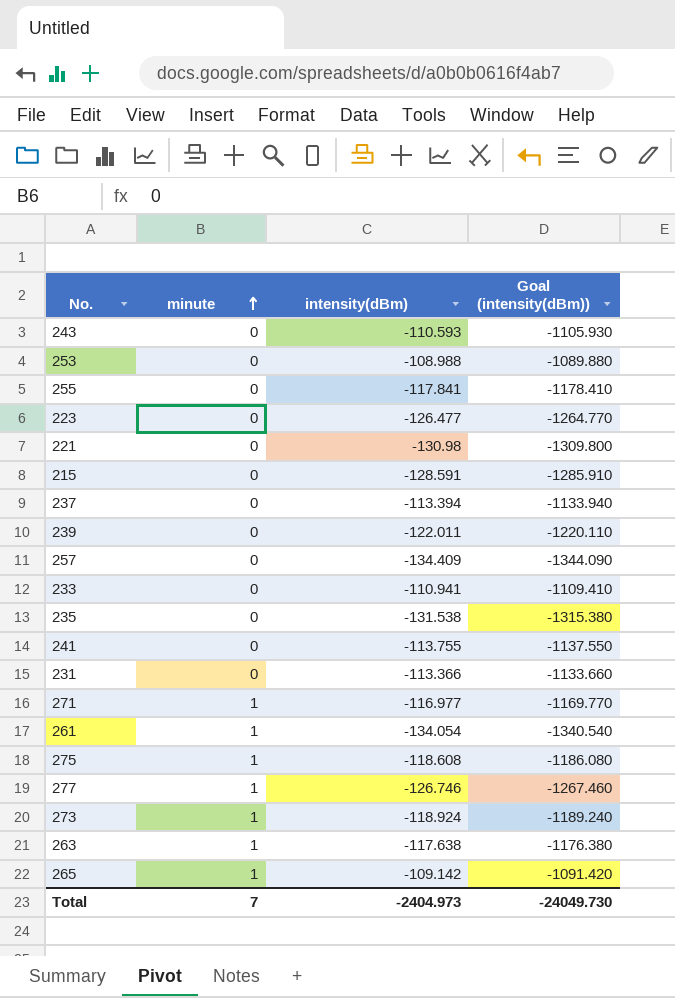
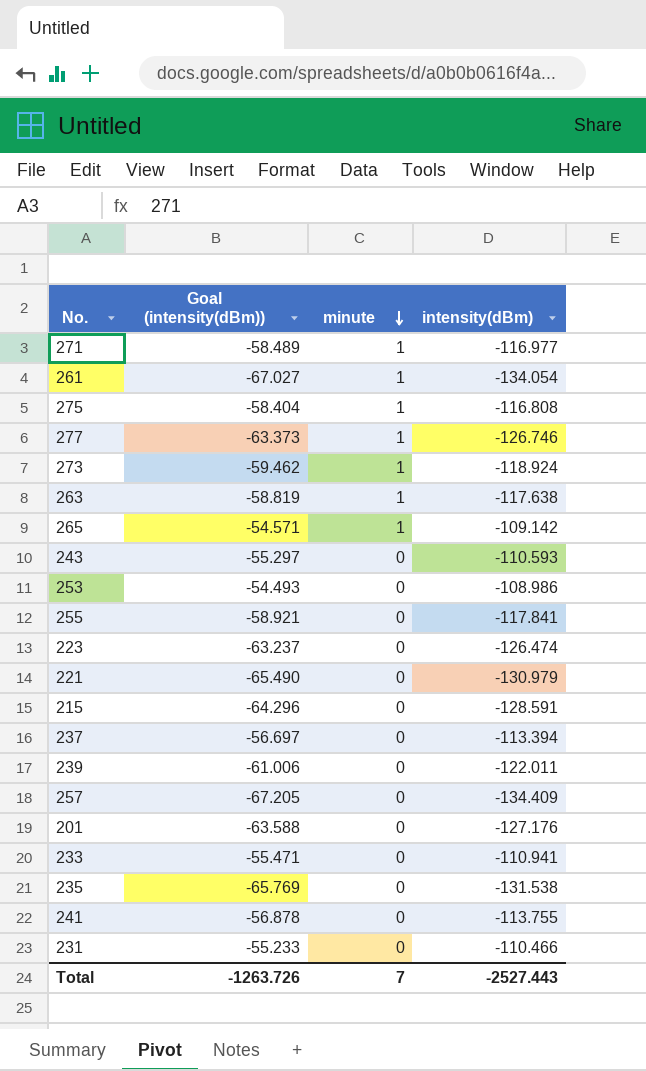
row order: minute ascending -> minute descending
column Goal (intensity(dBm)) | formula: [intensity(dBm)] * 10 -> [intensity(dBm)] * 0.5
column Goal (intensity(dBm)) | position: 4 -> 2
275 | intensity(dBm): -118.608 -> -116.808
253 | intensity(dBm): -108.988 -> -108.986
223 | intensity(dBm): -126.477 -> -126.474
221 | intensity(dBm): -130.98 -> -130.979
row 201: none -> -63.588 | 0 | -127.176
231 | intensity(dBm): -113.366 -> -110.466
Total | Goal (intensity(dBm)): -24049.730 -> -1263.726
Total | intensity(dBm): -2404.973 -> -2527.443

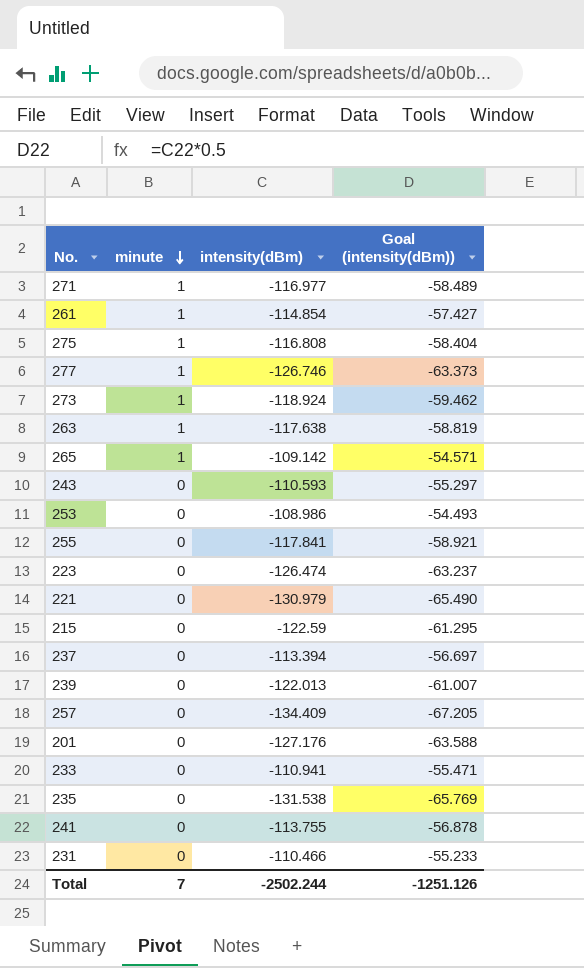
column Goal (intensity(dBm)) | position: 2 -> 4
261 | intensity(dBm): -134.054 -> -114.854
261 | Goal (intensity(dBm)): -67.027 -> -57.427
215 | intensity(dBm): -128.591 -> -122.59
215 | Goal (intensity(dBm)): -64.296 -> -61.295
239 | intensity(dBm): -122.011 -> -122.013
239 | Goal (intensity(dBm)): -61.006 -> -61.007
Total | intensity(dBm): -2527.443 -> -2502.244
Total | Goal (intensity(dBm)): -1263.726 -> -1251.126

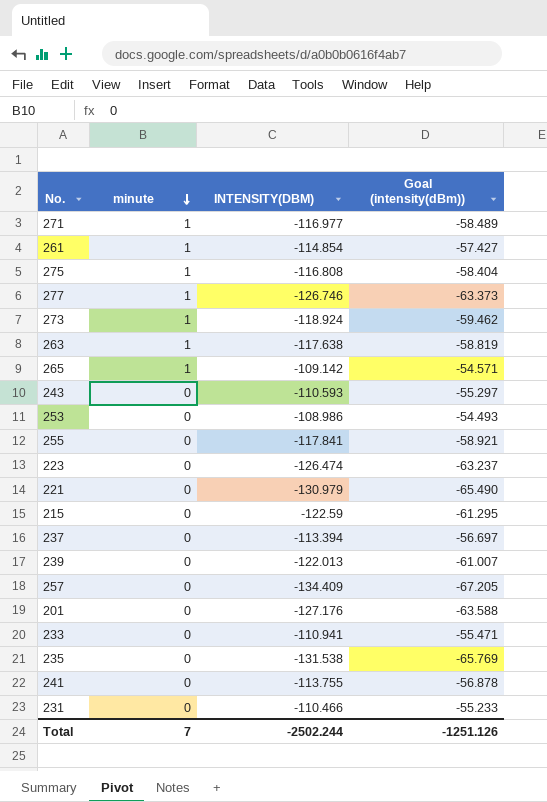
column name: intensity(dBm) -> INTENSITY(DBM)

